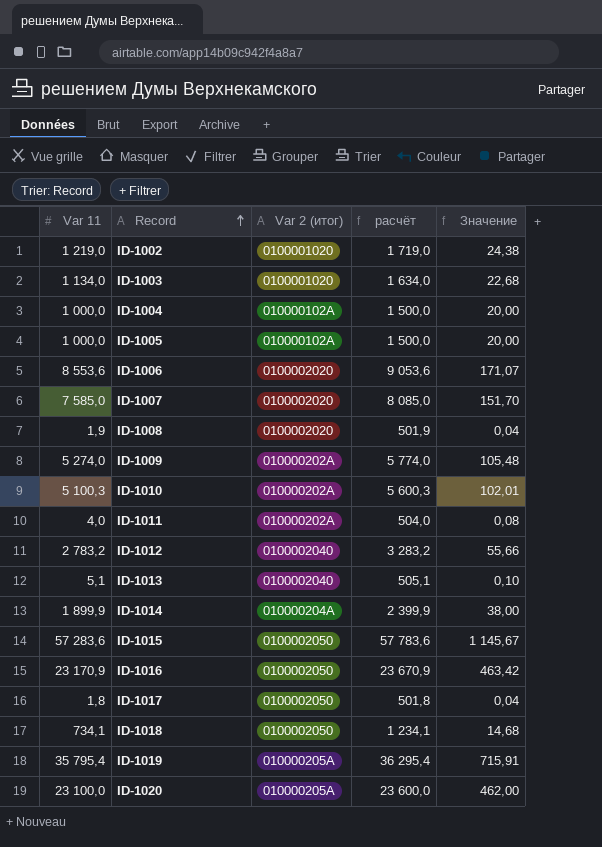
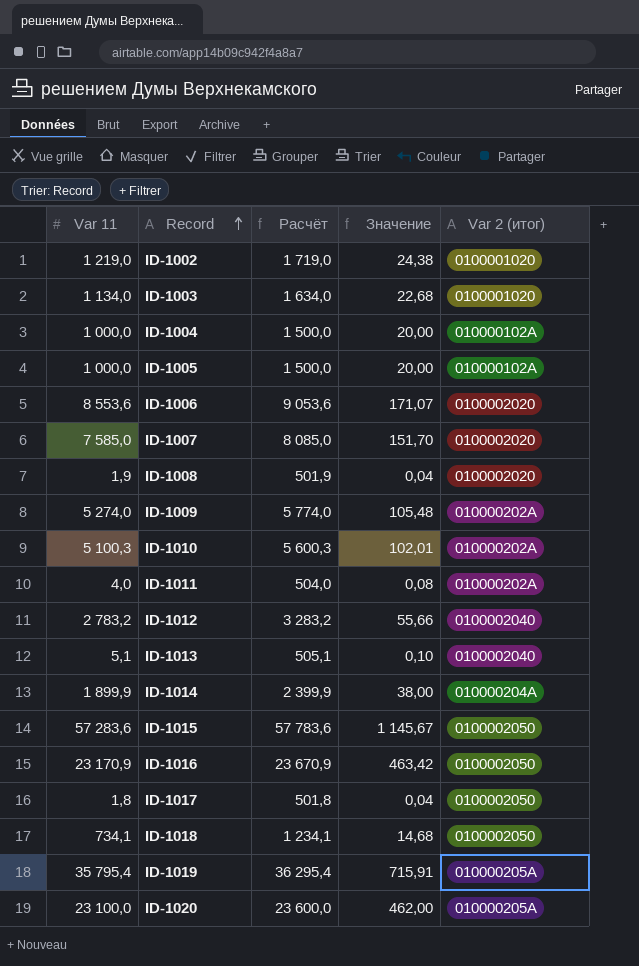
column name: расчёт -> Расчёт
column Var 2 (итог) | position: 3 -> 5

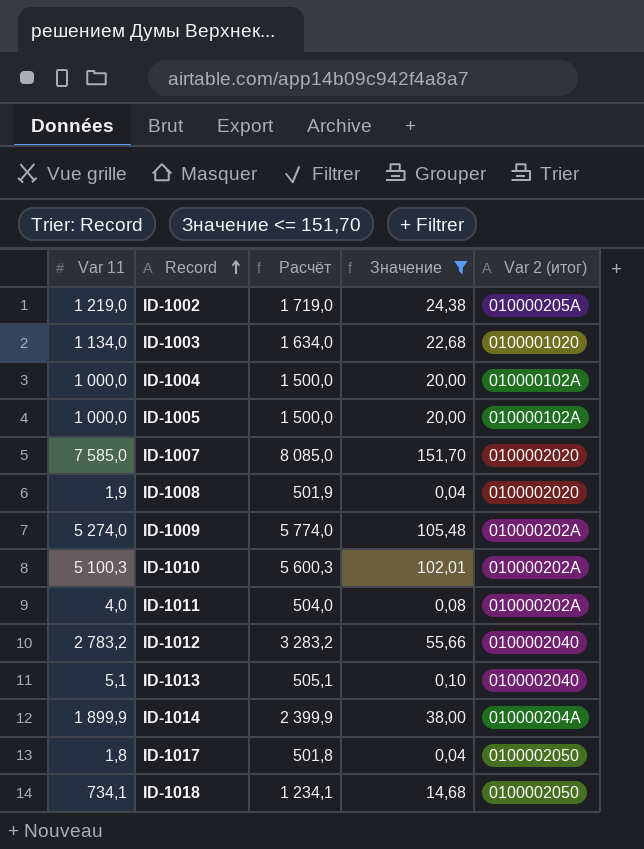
filter: none -> Значение <= 151,70
ID-1002 | Var 2 (итог): 0100001020 -> 010000205A

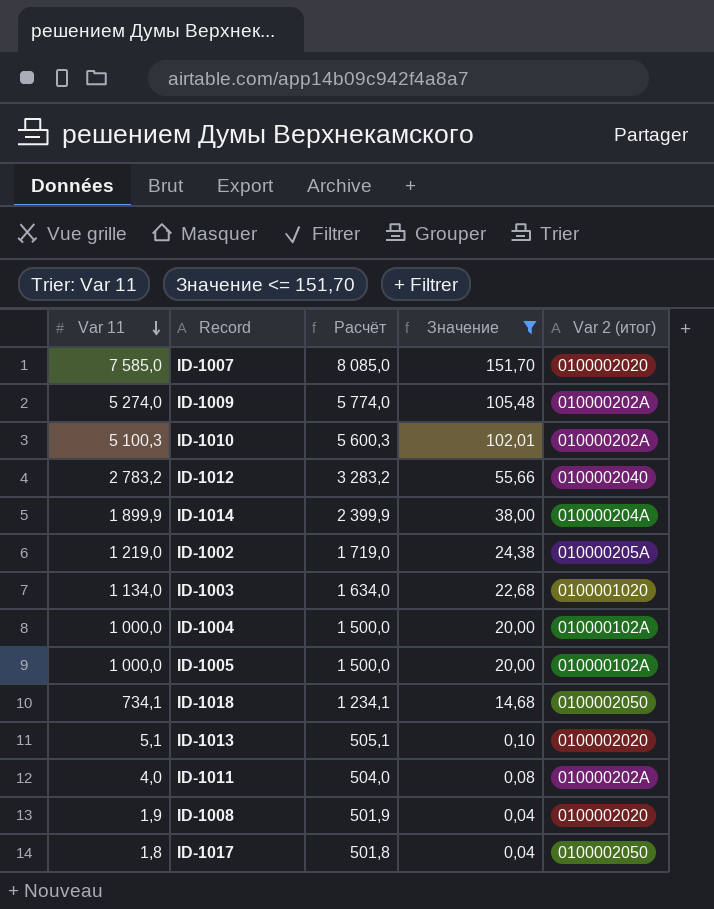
row order: Record ascending -> Var 11 descending
ID-1013 | Var 2 (итог): 0100002040 -> 0100002020

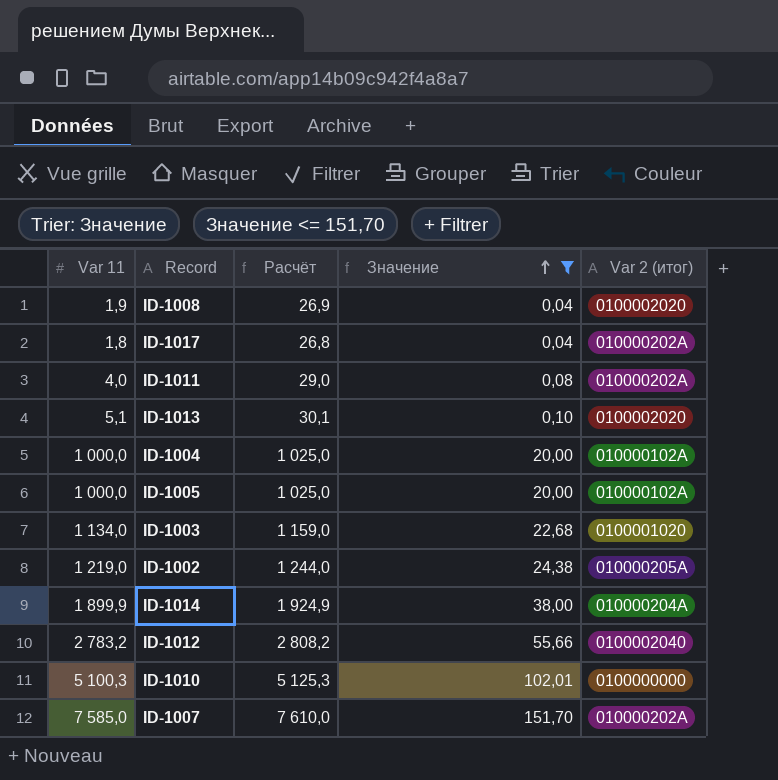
row order: Var 11 descending -> Значение ascending
column Расчёт | formula: [Var 11] + 500 -> [Var 11] + 25
row ID-1009: 5 274,0 | 5 774,0 | 105,48 | 010000202A -> none
row ID-1018: 734,1 | 1 234,1 | 14,68 | 0100002050 -> none
ID-1017 | Var 2 (итог): 0100002050 -> 010000202A
ID-1010 | Var 2 (итог): 010000202A -> 0100000000
ID-1007 | Var 2 (итог): 0100002020 -> 010000202A

